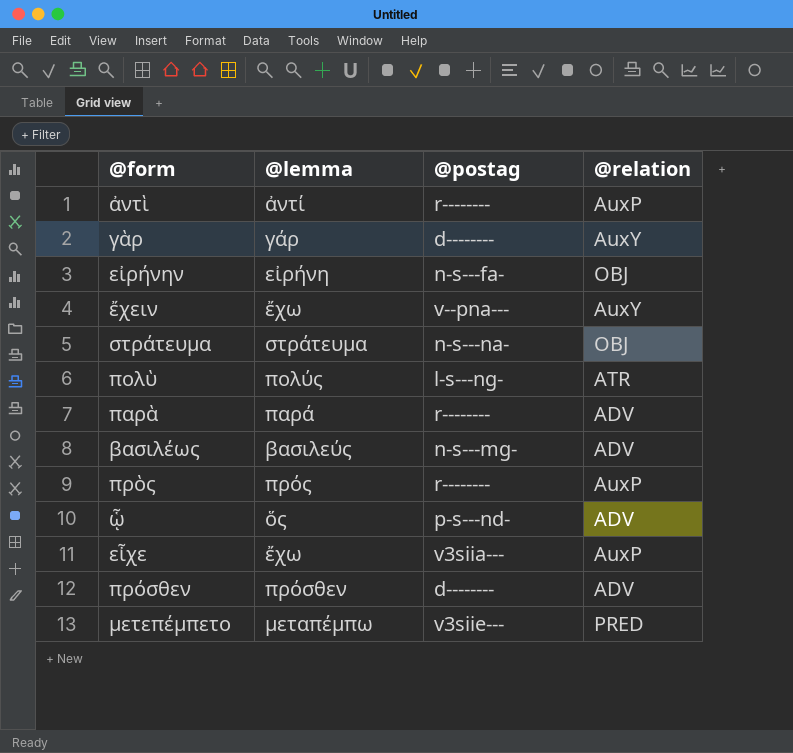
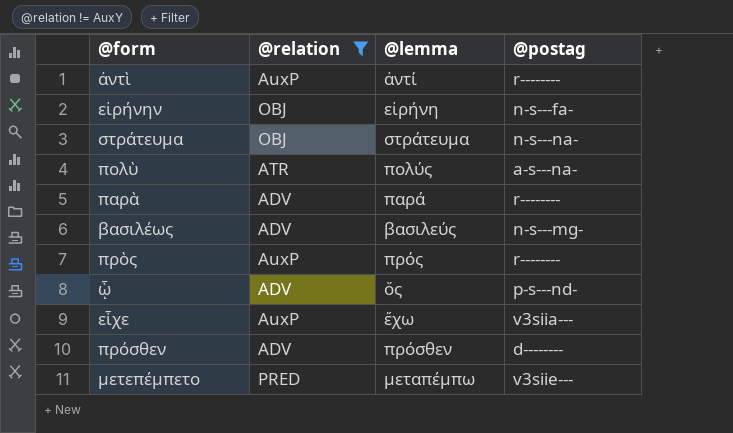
filter: none -> @relation != AuxY
column @relation | position: 4 -> 2
πολὺ | @postag: l-s---ng- -> a-s---na-

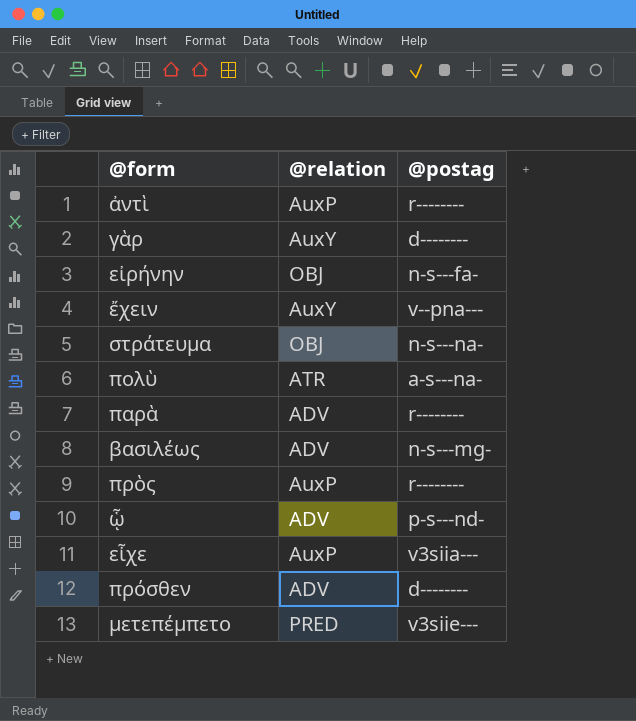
filter: @relation != AuxY -> none
column @lemma | position: 3 -> none

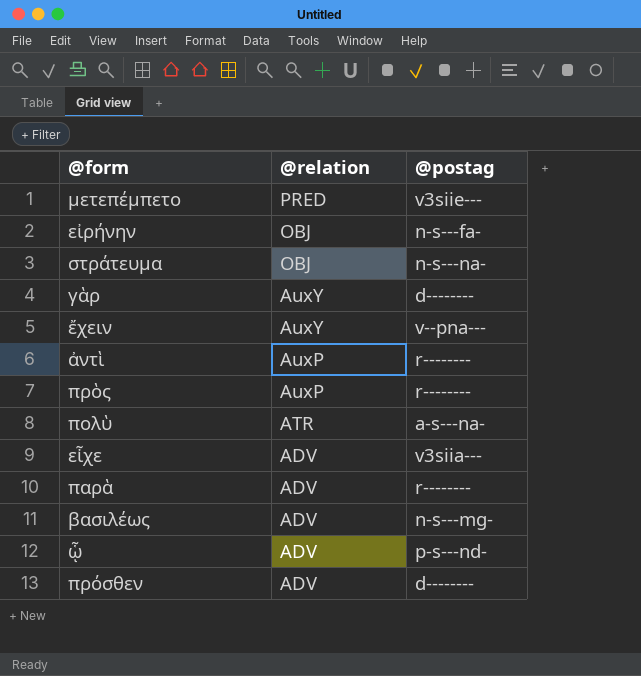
row order: none -> @relation descending
εἶχε | @relation: AuxP -> ADV

